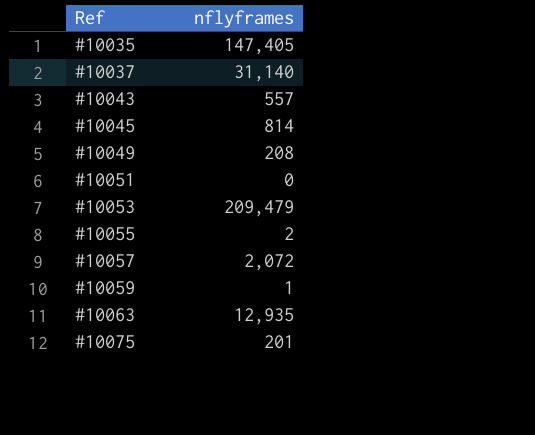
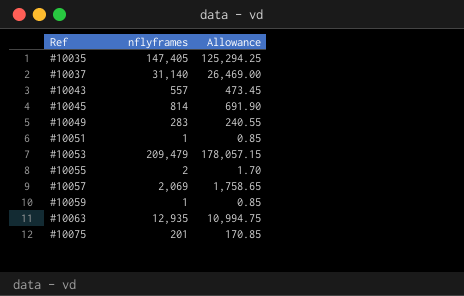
column Allowance | formula: none -> [nflyframes] * 0.85
#10049 | nflyframes: 208 -> 283
#10051 | nflyframes: 0 -> 1
#10057 | nflyframes: 2,072 -> 2,069

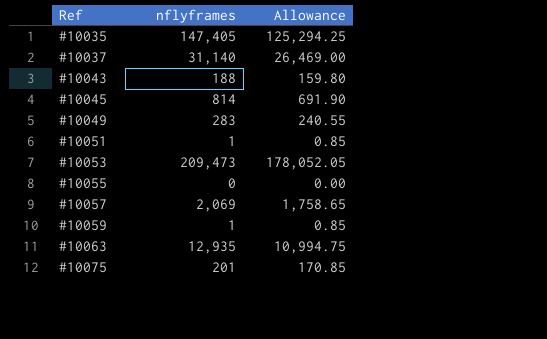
#10043 | nflyframes: 557 -> 188
#10043 | Allowance: 473.45 -> 159.80
#10053 | nflyframes: 209,479 -> 209,473
#10053 | Allowance: 178,057.15 -> 178,052.05
#10055 | nflyframes: 2 -> 0
#10055 | Allowance: 1.70 -> 0.00

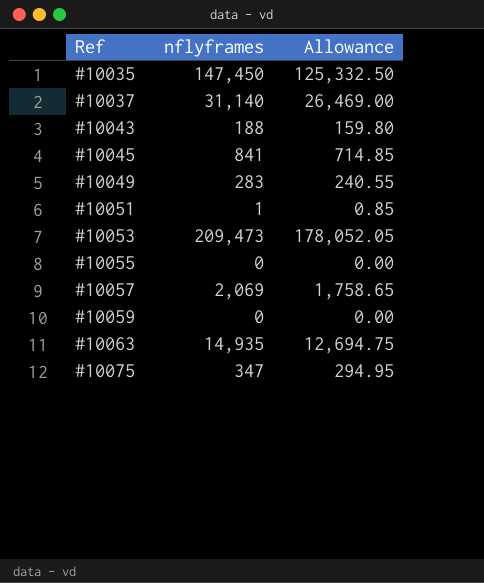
#10035 | nflyframes: 147,405 -> 147,450
#10035 | Allowance: 125,294.25 -> 125,332.50
#10045 | nflyframes: 814 -> 841
#10045 | Allowance: 691.90 -> 714.85
#10059 | nflyframes: 1 -> 0
#10059 | Allowance: 0.85 -> 0.00
#10063 | nflyframes: 12,935 -> 14,935
#10063 | Allowance: 10,994.75 -> 12,694.75
#10075 | nflyframes: 201 -> 347
#10075 | Allowance: 170.85 -> 294.95

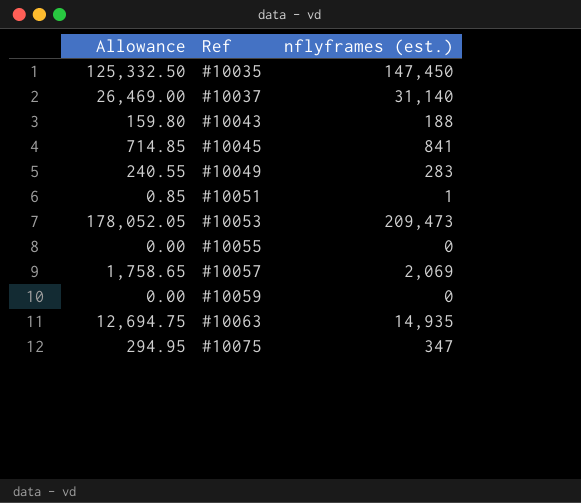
column Allowance | position: 3 -> 1
column name: nflyframes -> nflyframes (est.)

